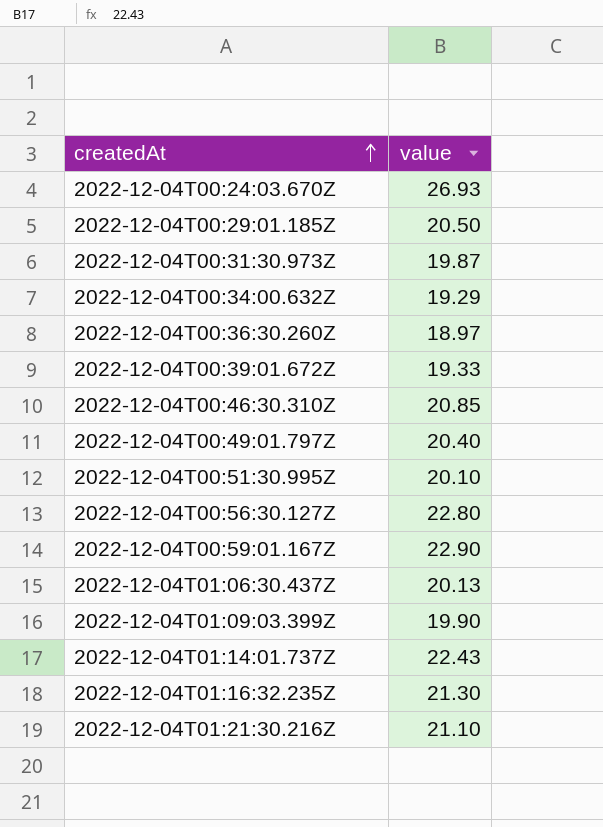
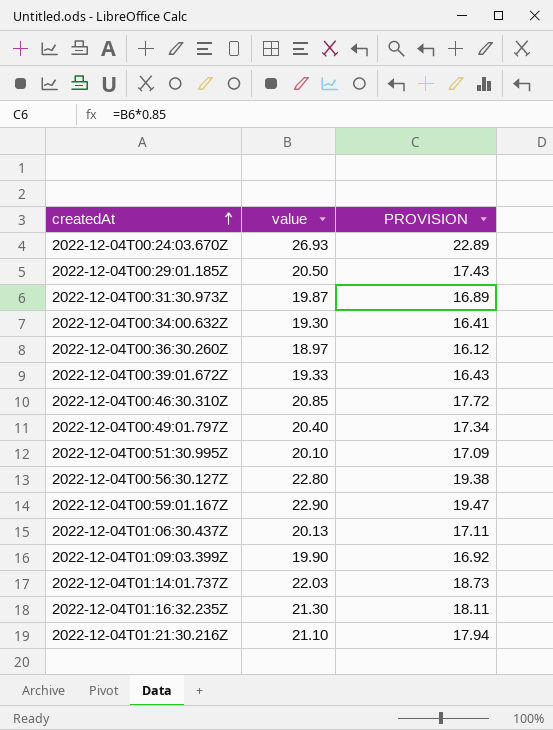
column PROVISION | formula: none -> [value] * 0.85
2022-12-04T00:34:00.632Z | value: 19.29 -> 19.30
2022-12-04T01:14:01.737Z | value: 22.43 -> 22.03

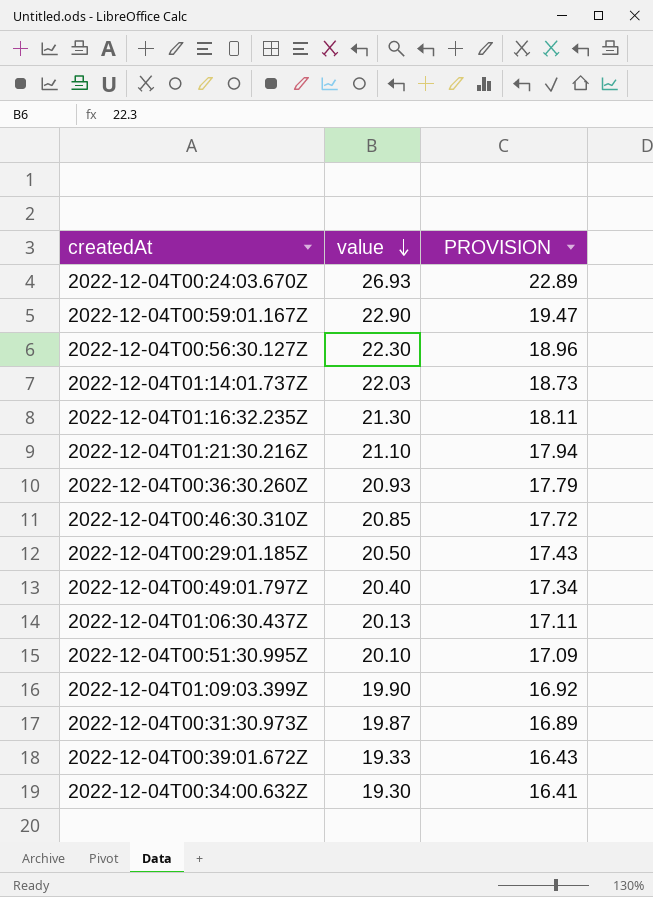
row order: createdAt ascending -> value descending
2022-12-04T00:56:30.127Z | value: 22.80 -> 22.30
2022-12-04T00:56:30.127Z | PROVISION: 19.38 -> 18.96
2022-12-04T00:36:30.260Z | value: 18.97 -> 20.93
2022-12-04T00:36:30.260Z | PROVISION: 16.12 -> 17.79

